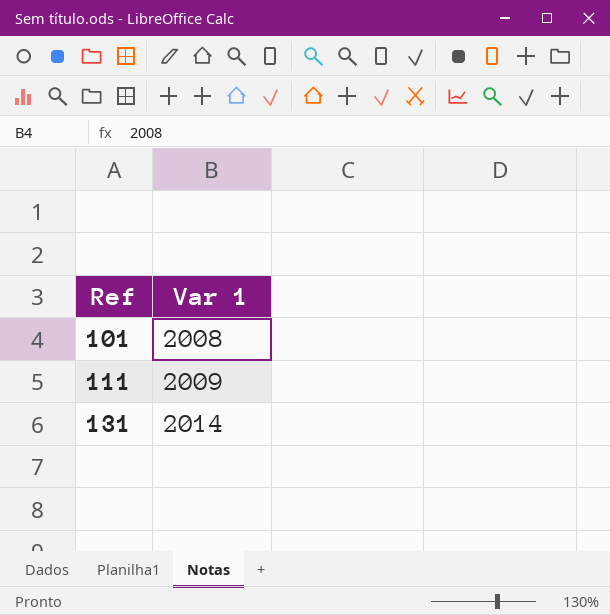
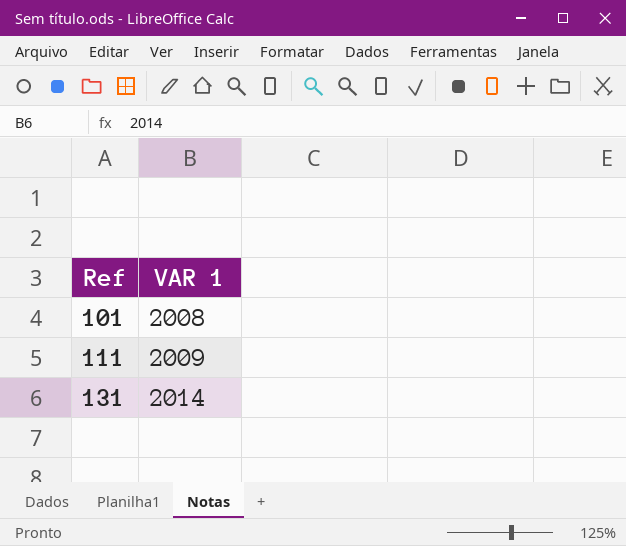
column name: Var 1 -> VAR 1

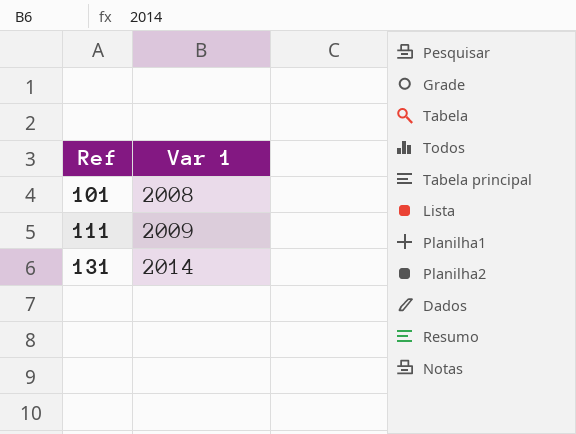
column name: VAR 1 -> Var 1

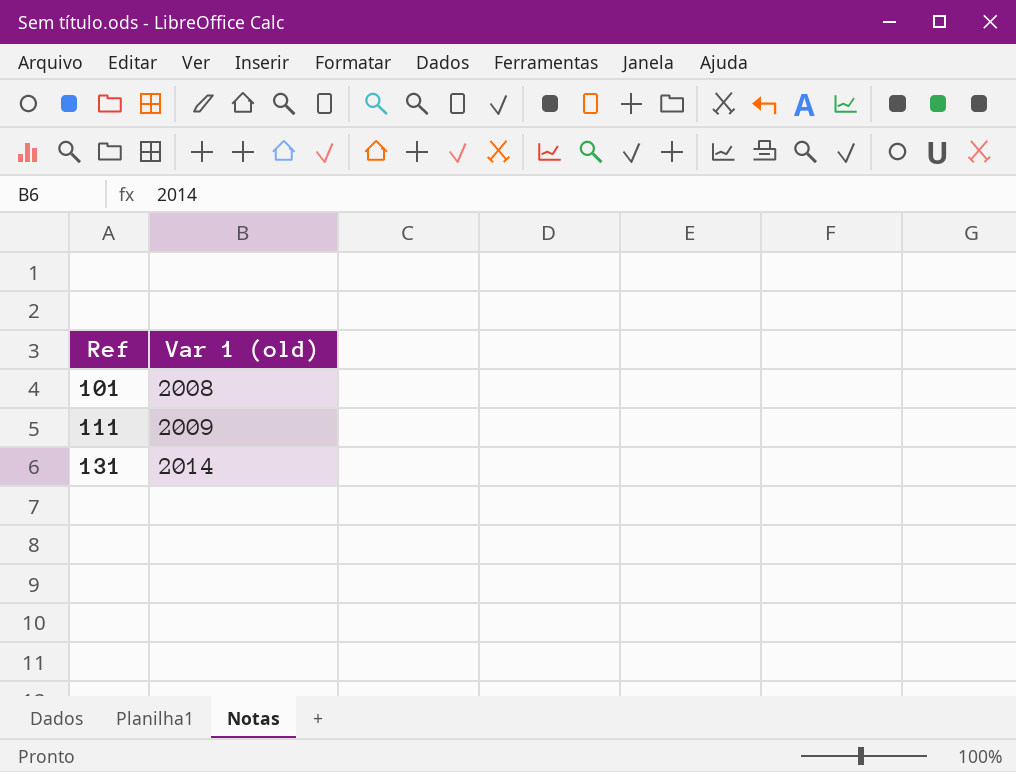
column name: Var 1 -> Var 1 (old)

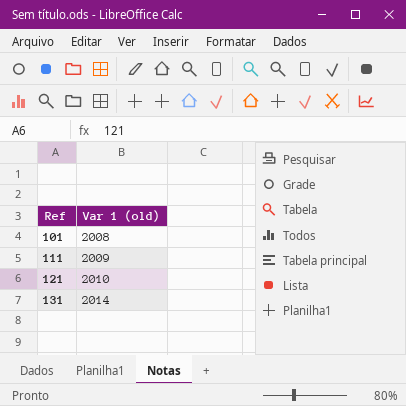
row 121: none -> 2010

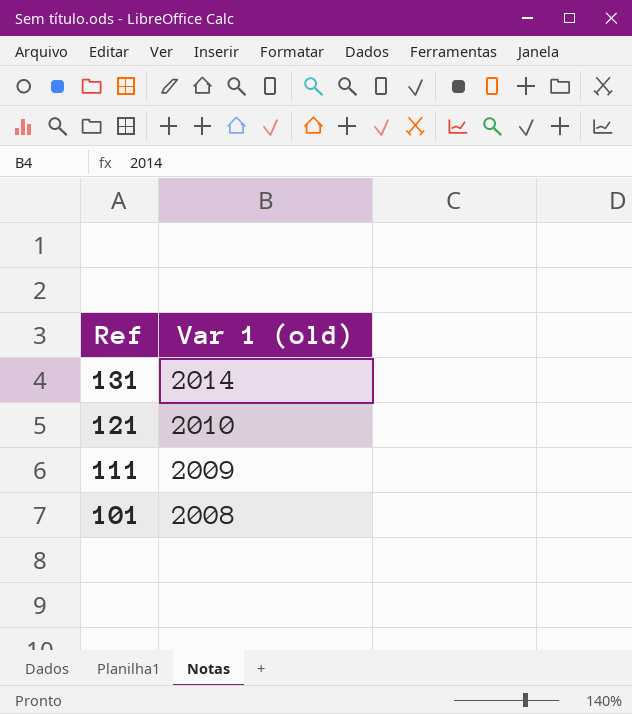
row order: Ref ascending -> Ref descending

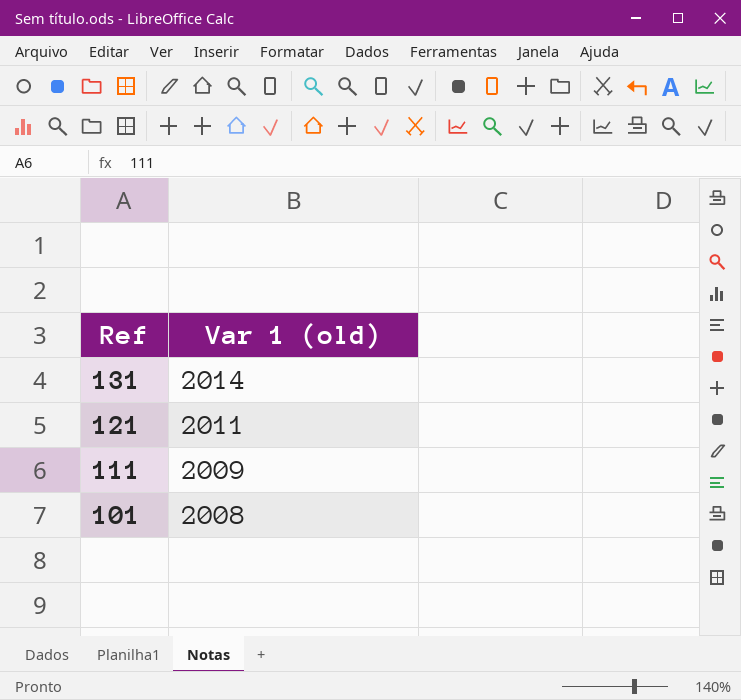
121 | Var 1 (old): 2010 -> 2011

